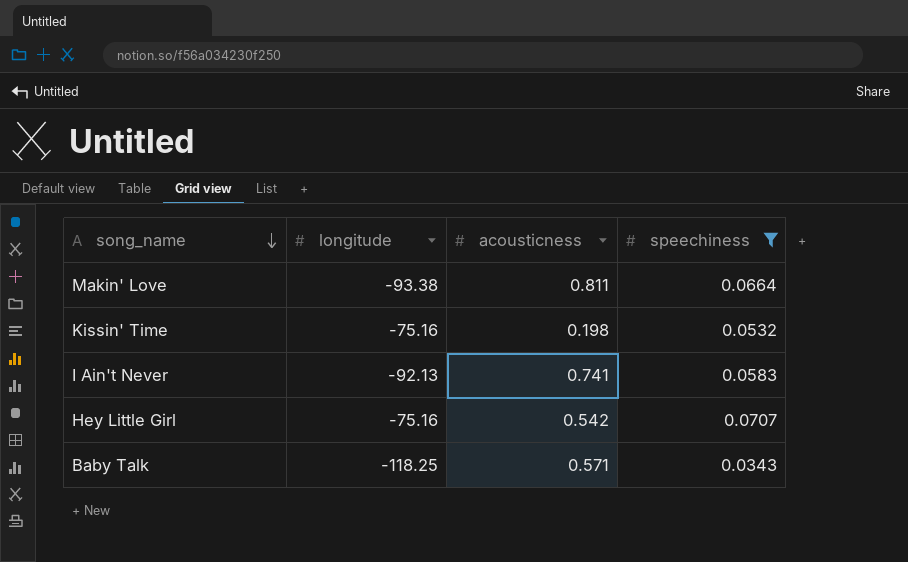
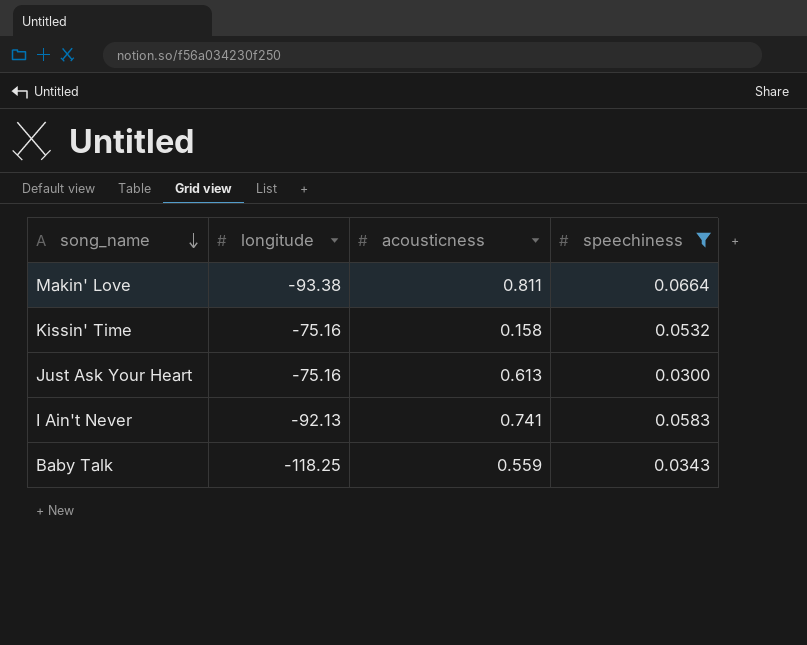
row Hey Little Girl: -75.16 | 0.542 | 0.0707 -> none
Kissin' Time | acousticness: 0.198 -> 0.158
row Just Ask Your Heart: none -> -75.16 | 0.613 | 0.0300
Baby Talk | acousticness: 0.571 -> 0.559

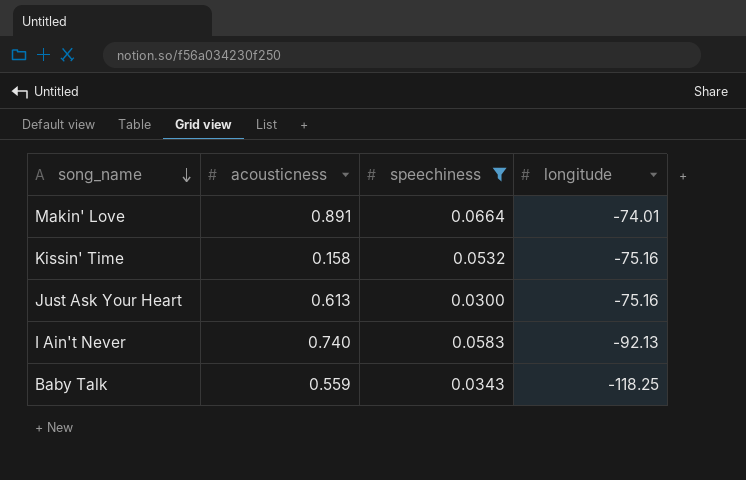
column longitude | position: 2 -> 4
Makin' Love | acousticness: 0.811 -> 0.891
Makin' Love | longitude: -93.38 -> -74.01
I Ain't Never | acousticness: 0.741 -> 0.740

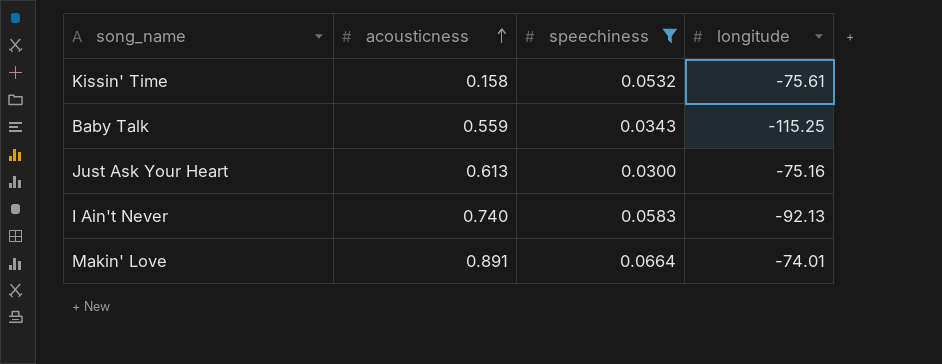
row order: song_name descending -> acousticness ascending
Kissin' Time | longitude: -75.16 -> -75.61
Baby Talk | longitude: -118.25 -> -115.25

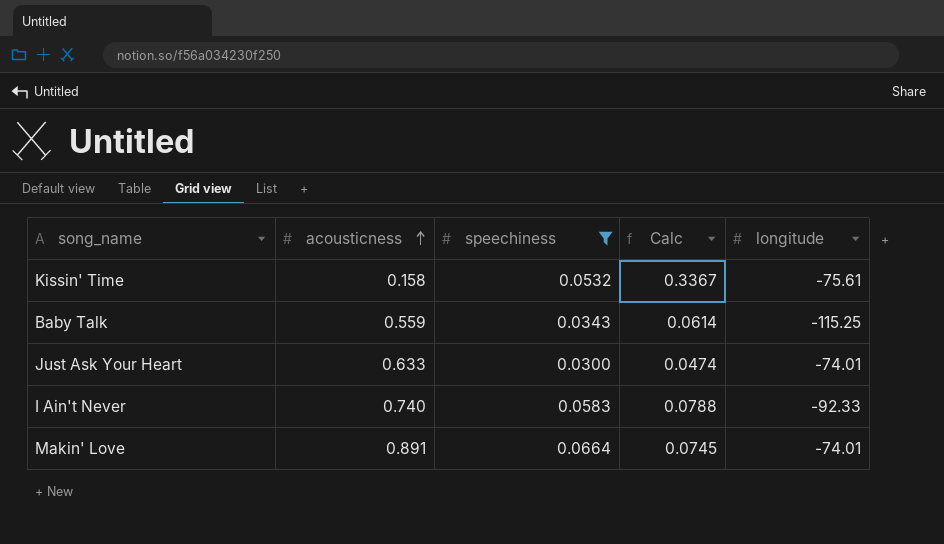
column Calc | formula: none -> [speechiness] / [acousticness]
Just Ask Your Heart | acousticness: 0.613 -> 0.633
Just Ask Your Heart | longitude: -75.16 -> -74.01
I Ain't Never | longitude: -92.13 -> -92.33

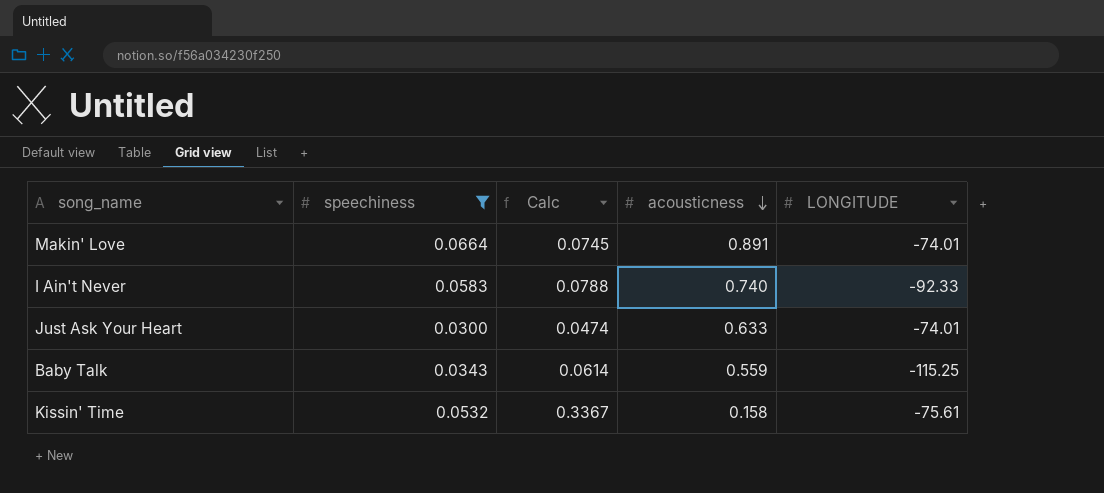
row order: acousticness ascending -> acousticness descending
column acousticness | position: 2 -> 4
column name: longitude -> LONGITUDE

